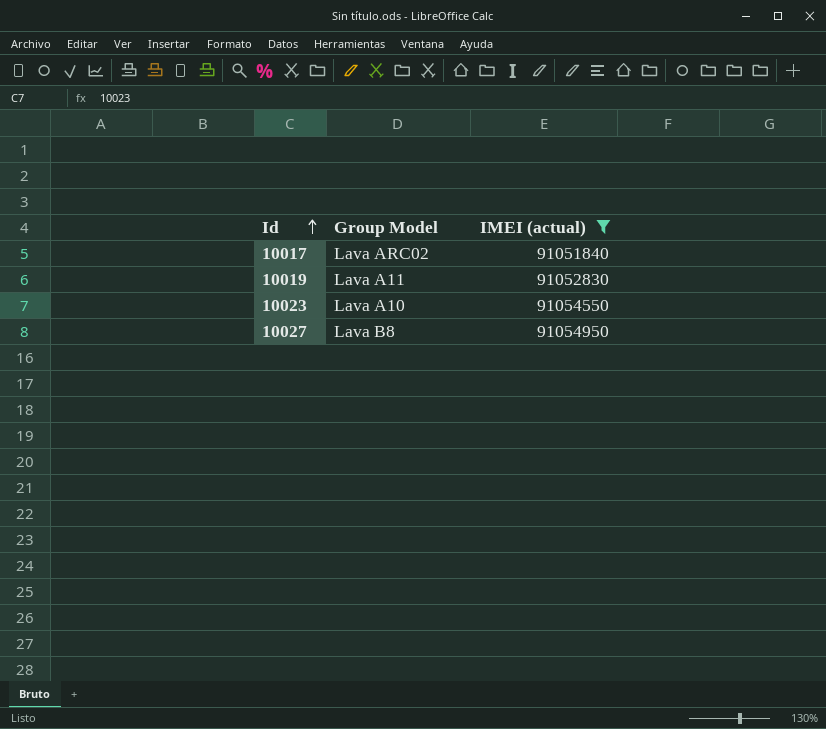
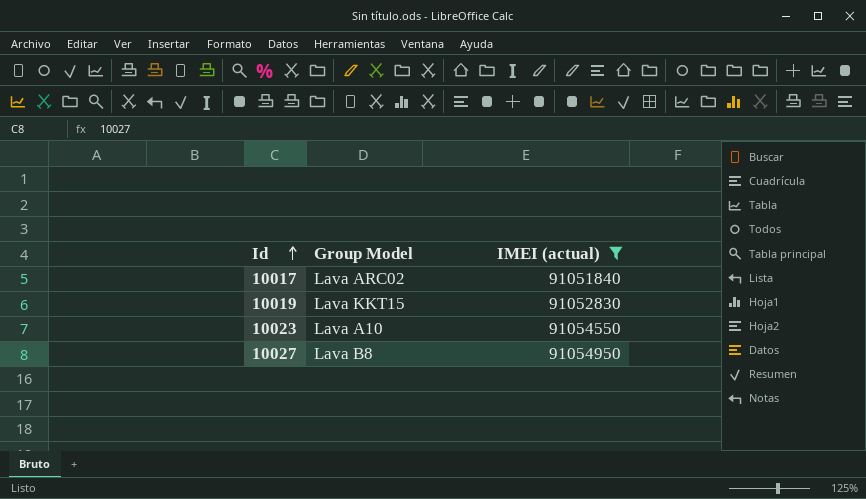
10019 | Group Model: Lava A11 -> Lava KKT15

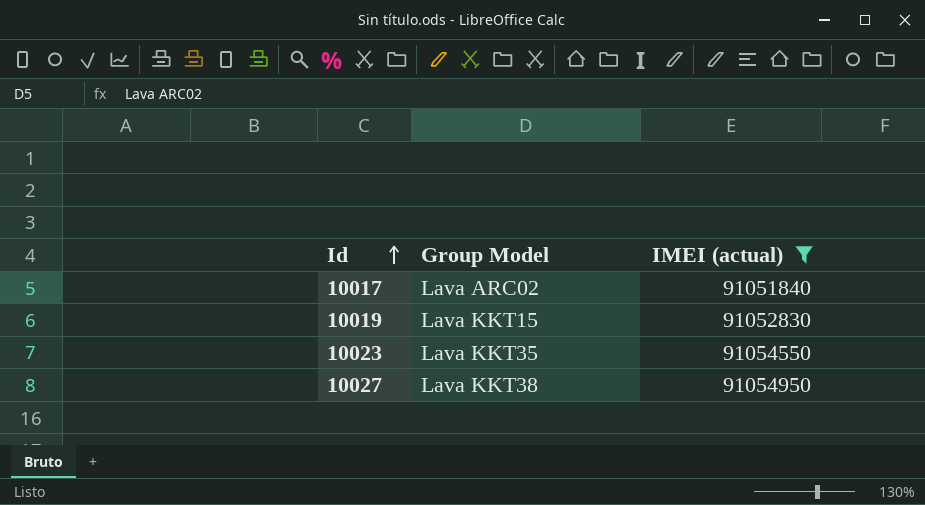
10023 | Group Model: Lava A10 -> Lava KKT35
10027 | Group Model: Lava B8 -> Lava KKT38

